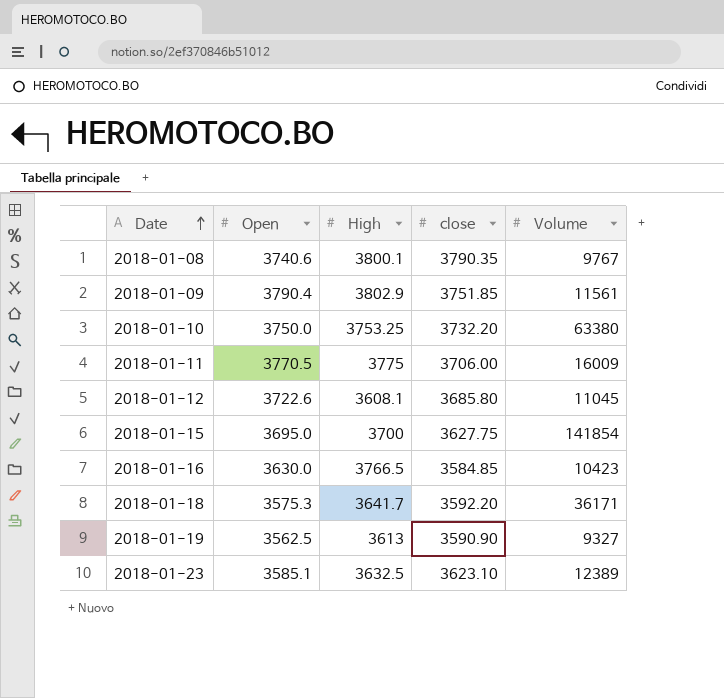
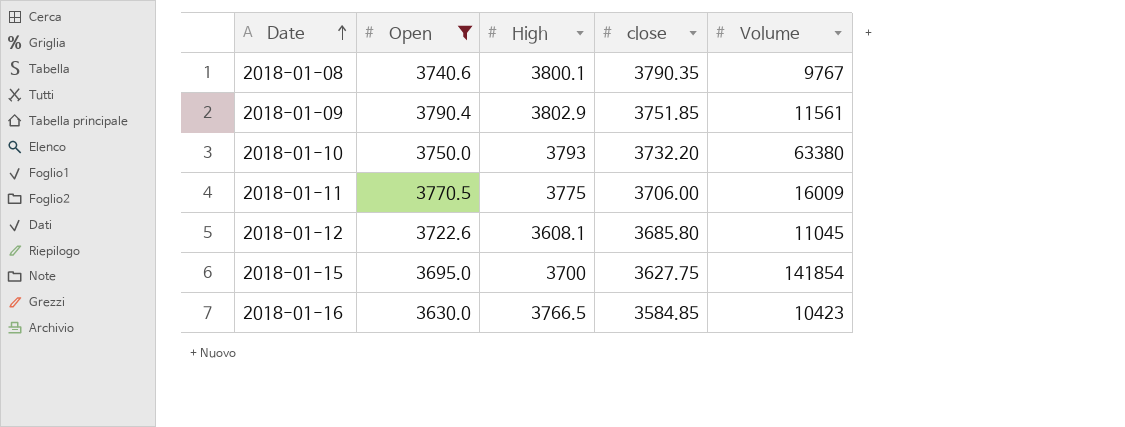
filter: none -> Open >= 3630.0
2018-01-10 | High: 3753.25 -> 3793

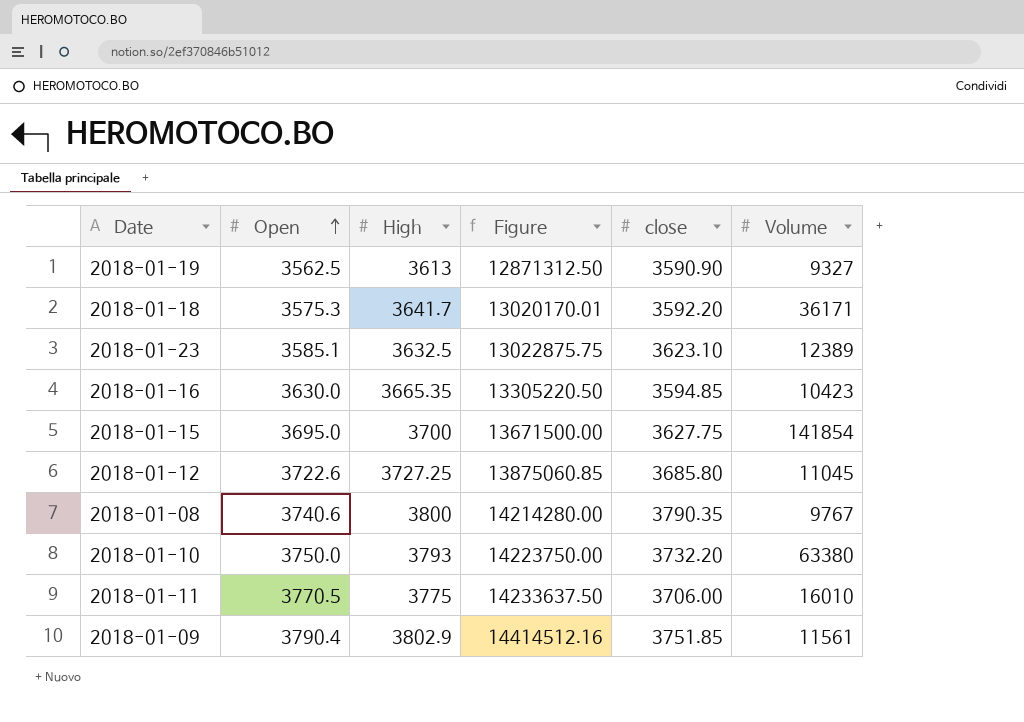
filter: Open >= 3630.0 -> none
row order: Date ascending -> Open ascending
column Figure | formula: none -> [Open] * [High]
2018-01-16 | High: 3766.5 -> 3665.35
2018-01-16 | close: 3584.85 -> 3594.85
2018-01-12 | High: 3608.1 -> 3727.25
2018-01-08 | High: 3800.1 -> 3800
2018-01-11 | Volume: 16009 -> 16010

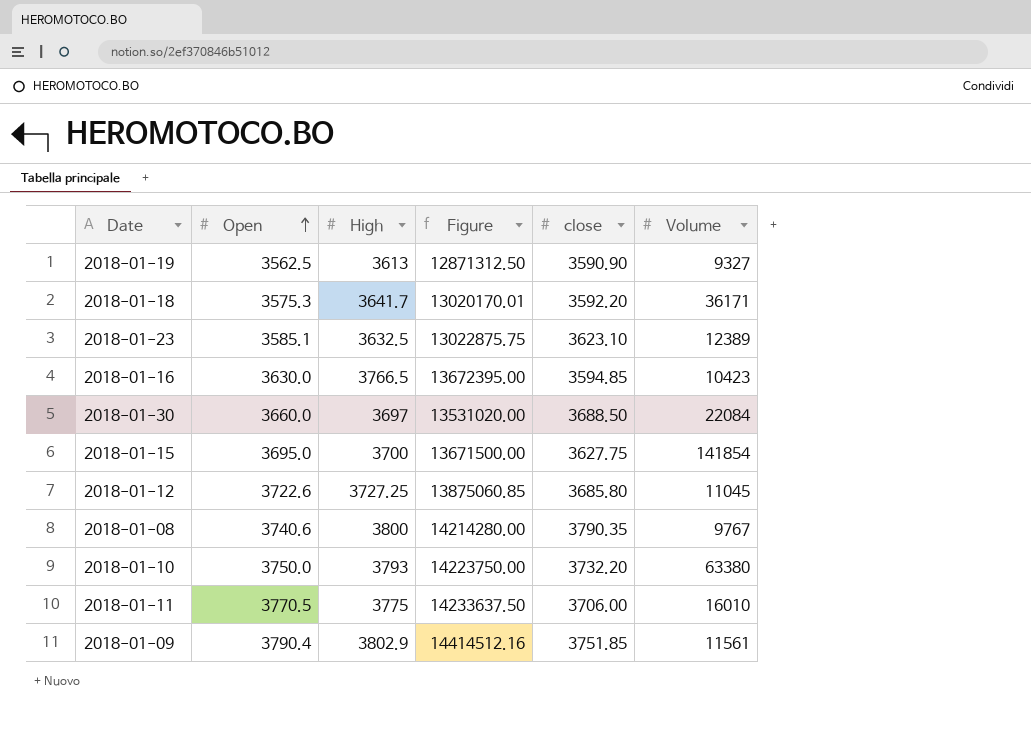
2018-01-16 | High: 3665.35 -> 3766.5
2018-01-16 | Figure: 13305220.50 -> 13672395.00
row 2018-01-30: none -> 3660.0 | 3697 | 13531020.00 | 3688.50 | 22084

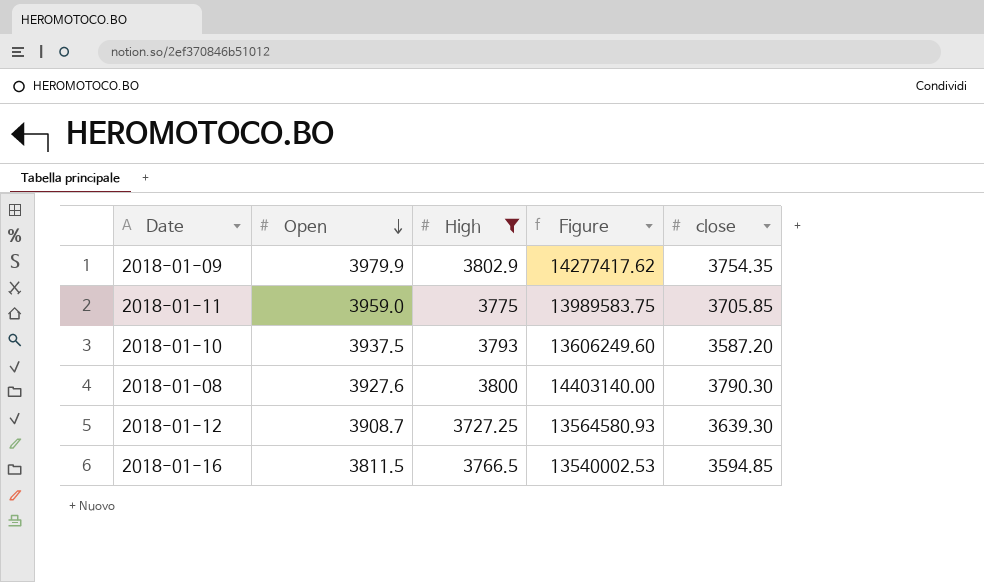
filter: none -> High >= 3727.25
row order: Open ascending -> Open descending
column Volume | position: 6 -> none
column Figure | formula: [Open] * [High] -> [High] * [close]
2018-01-09 | Open: 3790.4 -> 3979.9
2018-01-09 | close: 3751.85 -> 3754.35
2018-01-11 | Open: 3770.5 -> 3959.0
2018-01-11 | close: 3706.00 -> 3705.85
2018-01-10 | Open: 3750.0 -> 3937.5
2018-01-10 | close: 3732.20 -> 3587.20
2018-01-08 | Open: 3740.6 -> 3927.6
2018-01-08 | close: 3790.35 -> 3790.30
2018-01-12 | Open: 3722.6 -> 3908.7
2018-01-12 | close: 3685.80 -> 3639.30
2018-01-16 | Open: 3630.0 -> 3811.5

